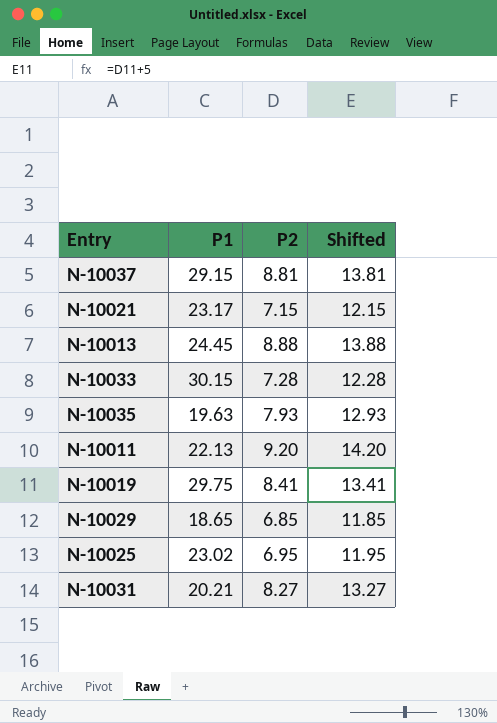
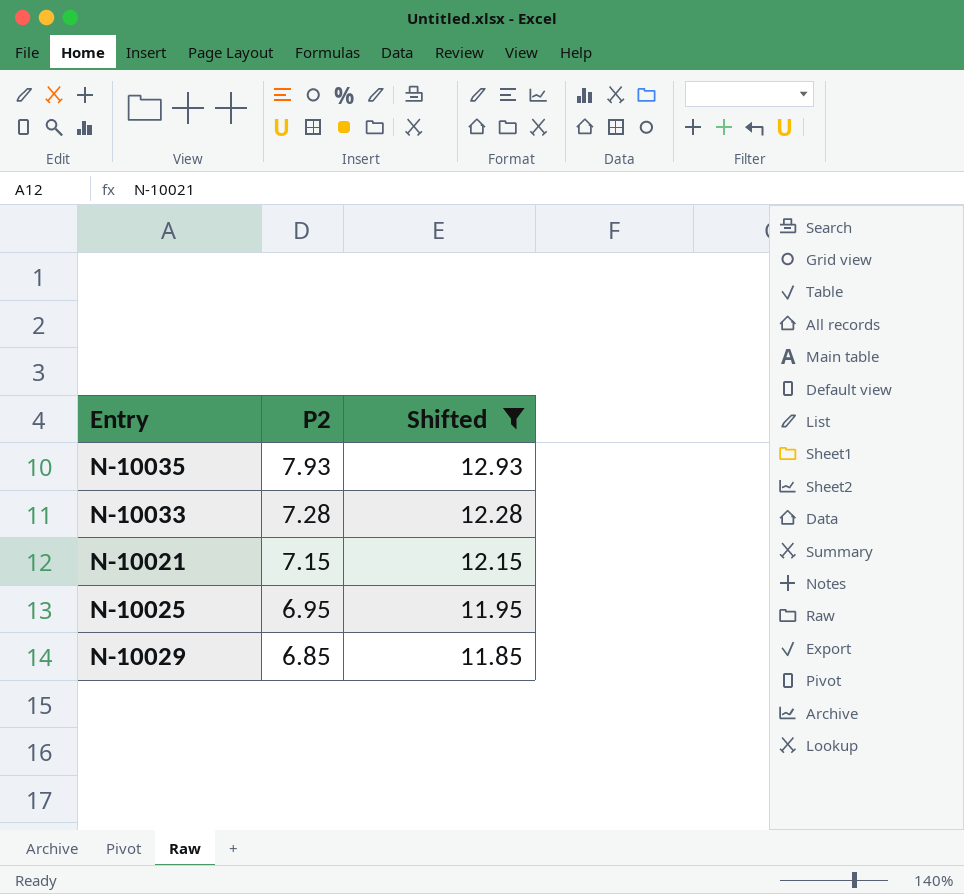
filter: none -> Shifted <= 12.93
row order: none -> P2 descending
column P1 | position: 2 -> none

